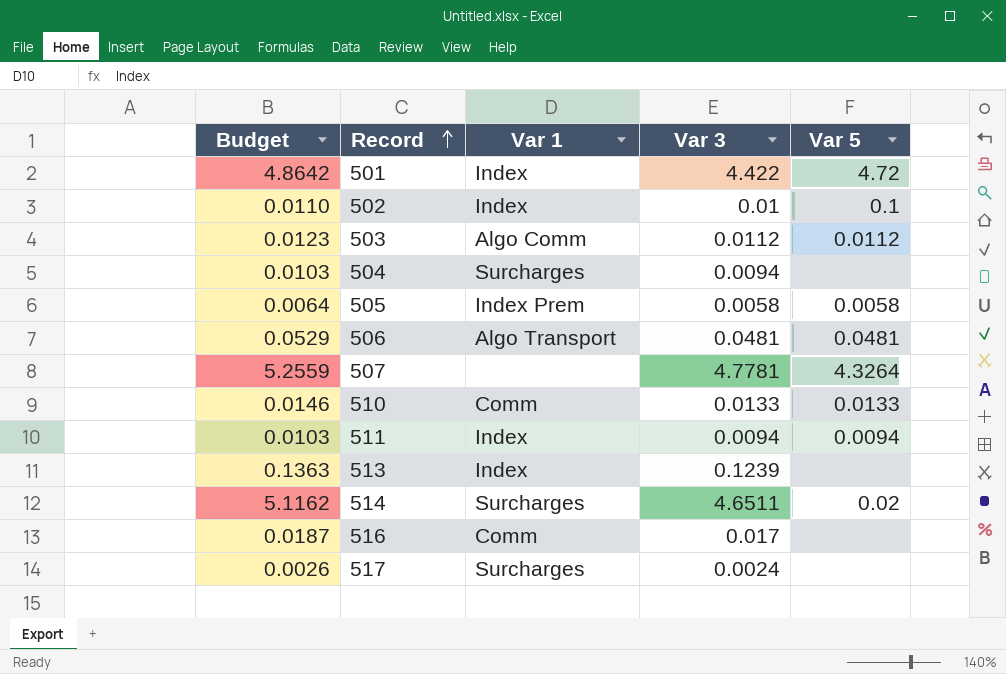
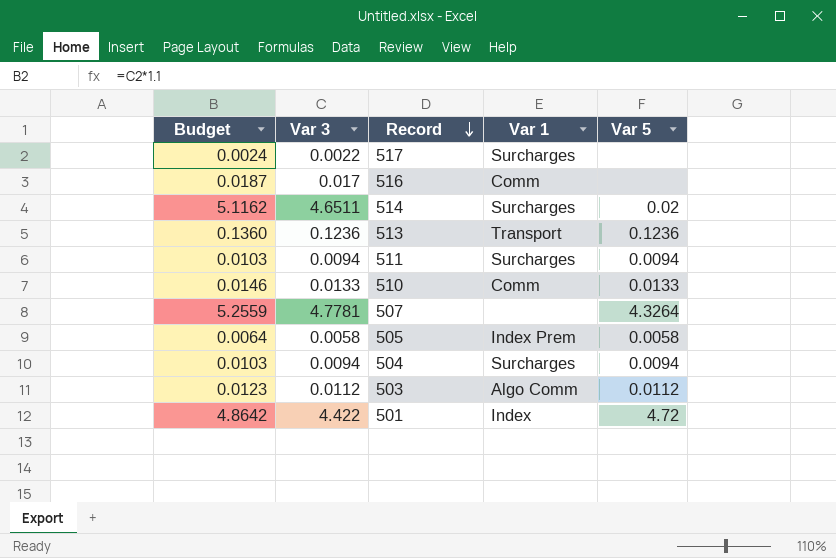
row order: Record ascending -> Record descending
column Var 3 | position: 4 -> 2
row 502: 0.0110 | Index | 0.01 | 0.1 -> none
row 506: 0.0529 | Algo Transport | 0.0481 | 0.0481 -> none
517 | Budget: 0.0026 -> 0.0024
517 | Var 3: 0.0024 -> 0.0022
513 | Budget: 0.1363 -> 0.1360
513 | Var 3: 0.1239 -> 0.1236
513 | Var 1: Index -> Transport
513 | Var 5: none -> 0.1236
511 | Var 1: Index -> Surcharges
504 | Var 5: none -> 0.0094

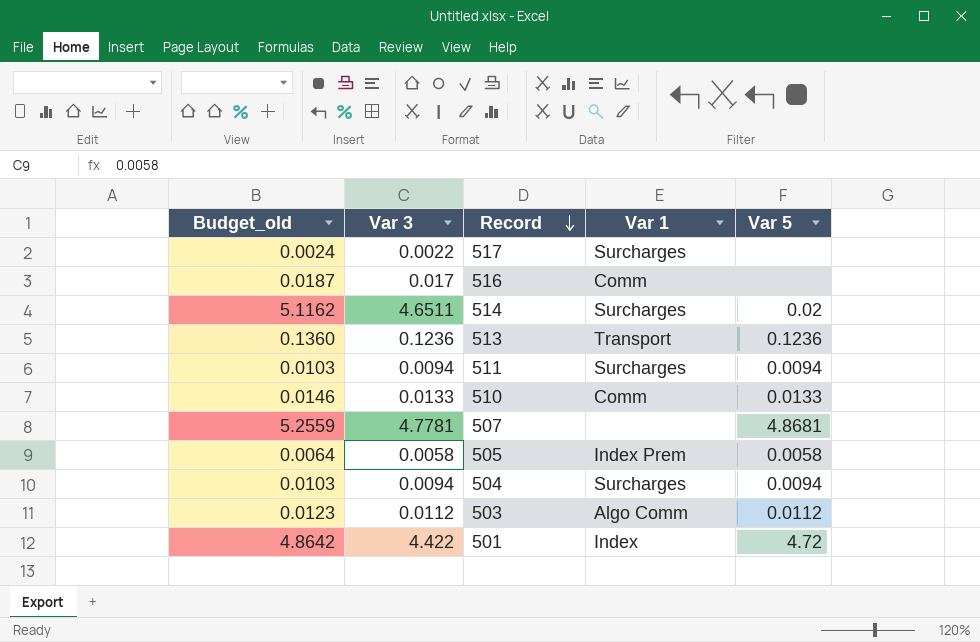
column name: Budget -> Budget_old
507 | Var 5: 4.3264 -> 4.8681

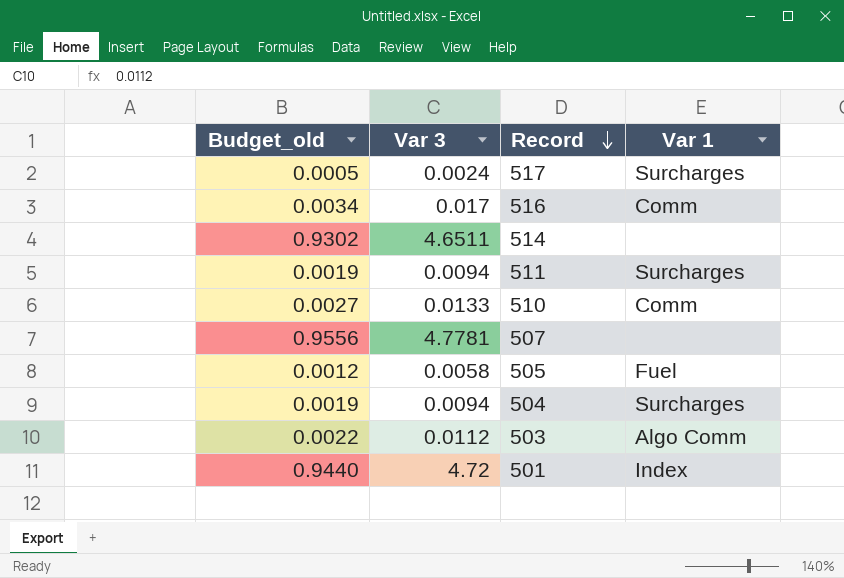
column Var 5 | position: 5 -> none
column Budget_old | formula: [Var 3] * 1.1 -> [Var 3] * 0.2
row 513: 0.1360 | 0.1236 | Transport | 0.1236 -> none
517 | Var 3: 0.0022 -> 0.0024
514 | Var 1: Surcharges -> none
505 | Var 1: Index Prem -> Fuel
501 | Var 3: 4.422 -> 4.72

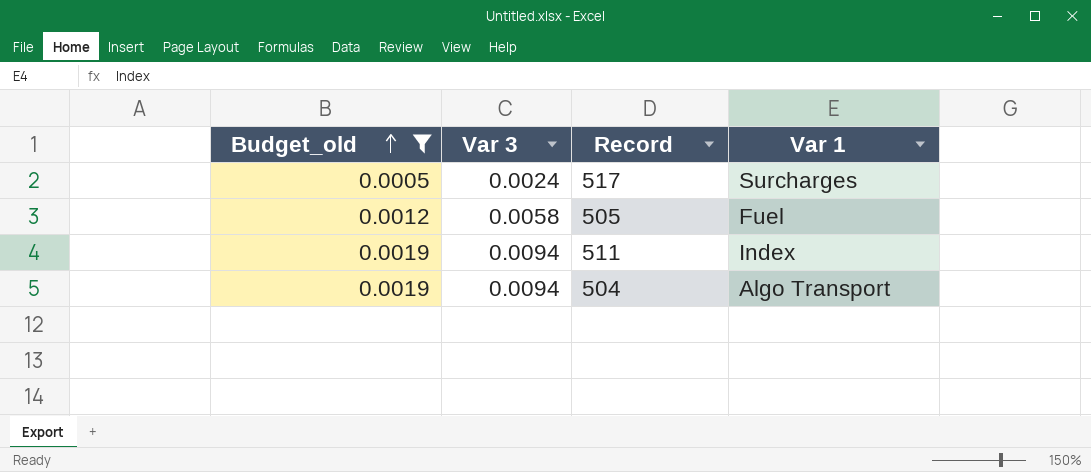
filter: none -> Budget_old <= 0.0019
row order: Record descending -> Budget_old ascending
511 | Var 1: Surcharges -> Index
504 | Var 1: Surcharges -> Algo Transport

